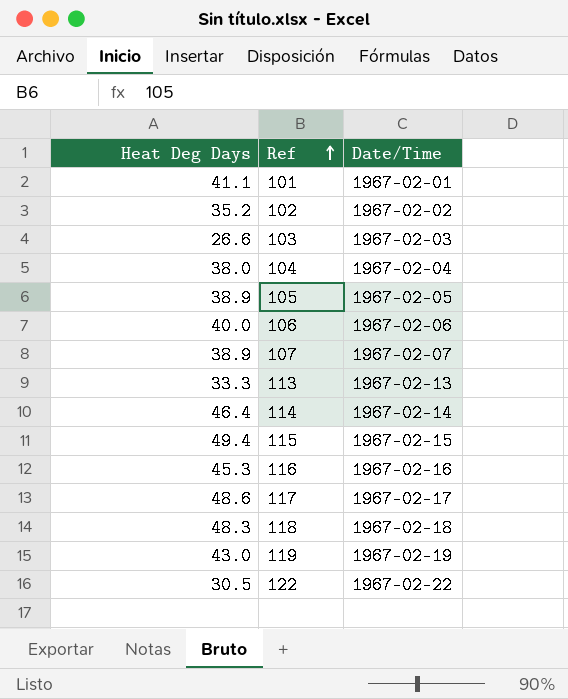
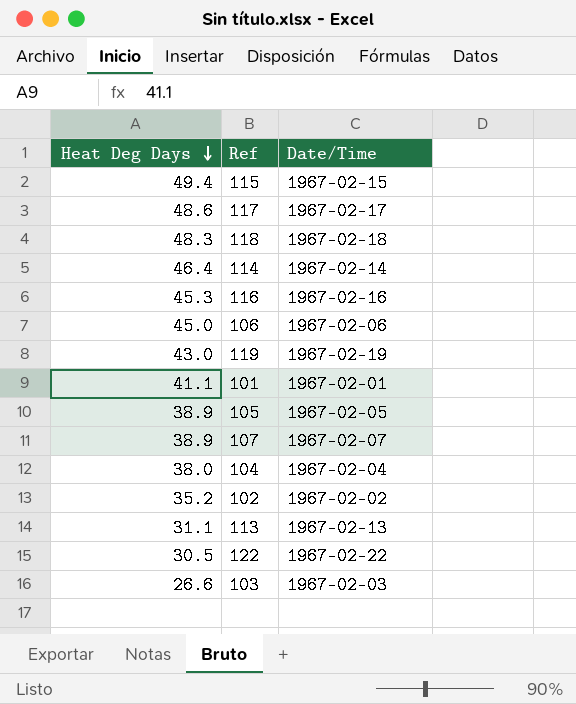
row order: Ref ascending -> Heat Deg Days descending
106 | Heat Deg Days: 40.0 -> 45.0
113 | Heat Deg Days: 33.3 -> 31.1

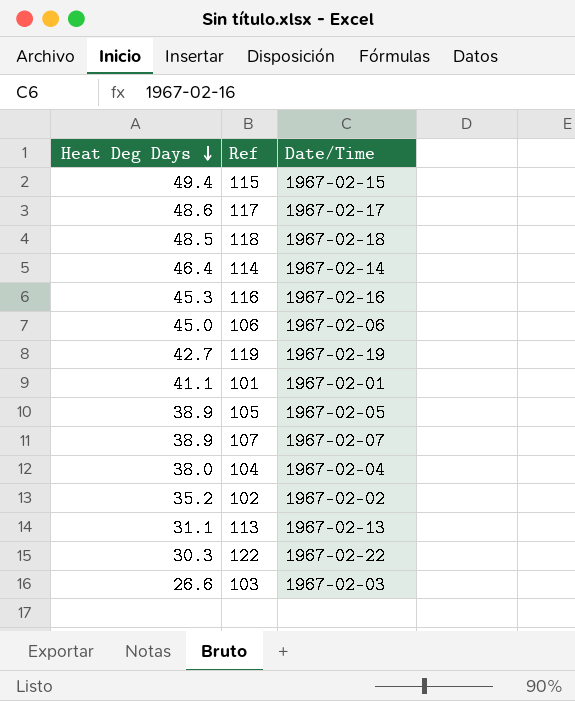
118 | Heat Deg Days: 48.3 -> 48.5
119 | Heat Deg Days: 43.0 -> 42.7
122 | Heat Deg Days: 30.5 -> 30.3

